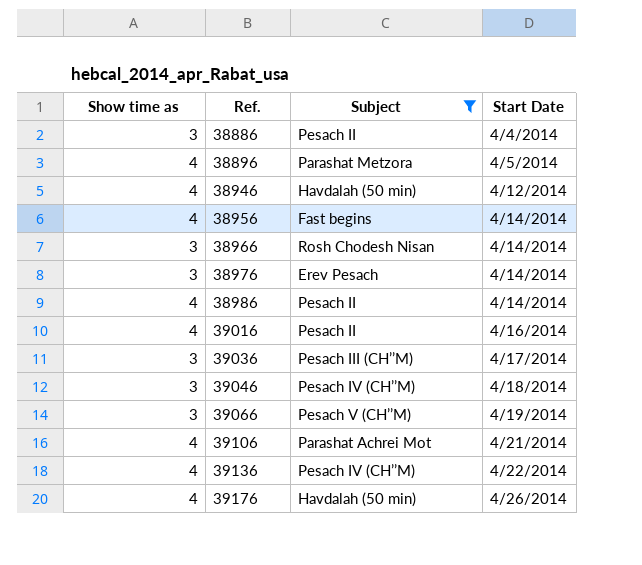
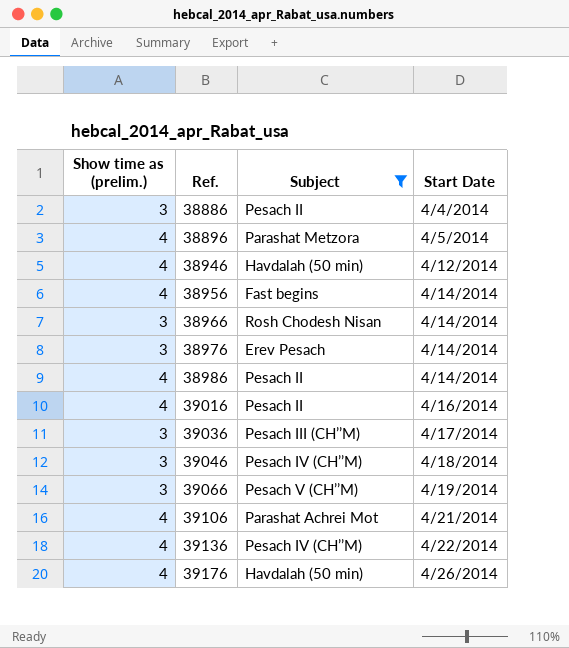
column name: Show time as -> Show time as (prelim.)

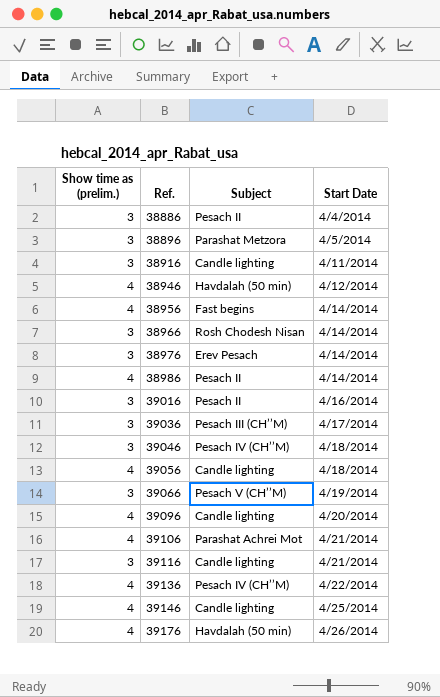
filter: Subject != Candle lighting -> none
38896 | Show time as (prelim.): 4 -> 3
39016 | Show time as (prelim.): 4 -> 3

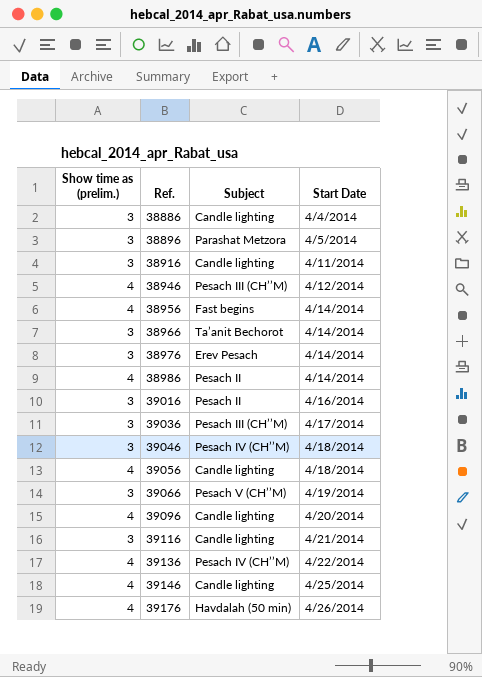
row 39106: 4 | Parashat Achrei Mot | 4/21/2014 -> none
38886 | Subject: Pesach II -> Candle lighting
38946 | Subject: Havdalah (50 min) -> Pesach III (CH’’M)
38966 | Subject: Rosh Chodesh Nisan -> Ta’anit Bechorot

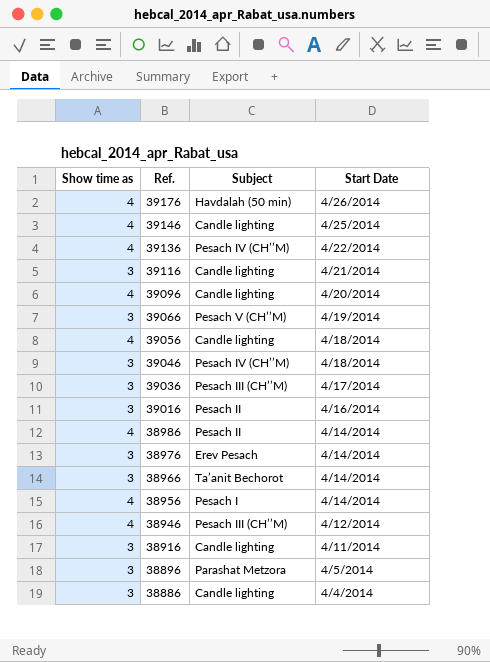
row order: Ref. ascending -> Ref. descending
column name: Show time as (prelim.) -> Show time as
38956 | Subject: Fast begins -> Pesach I

